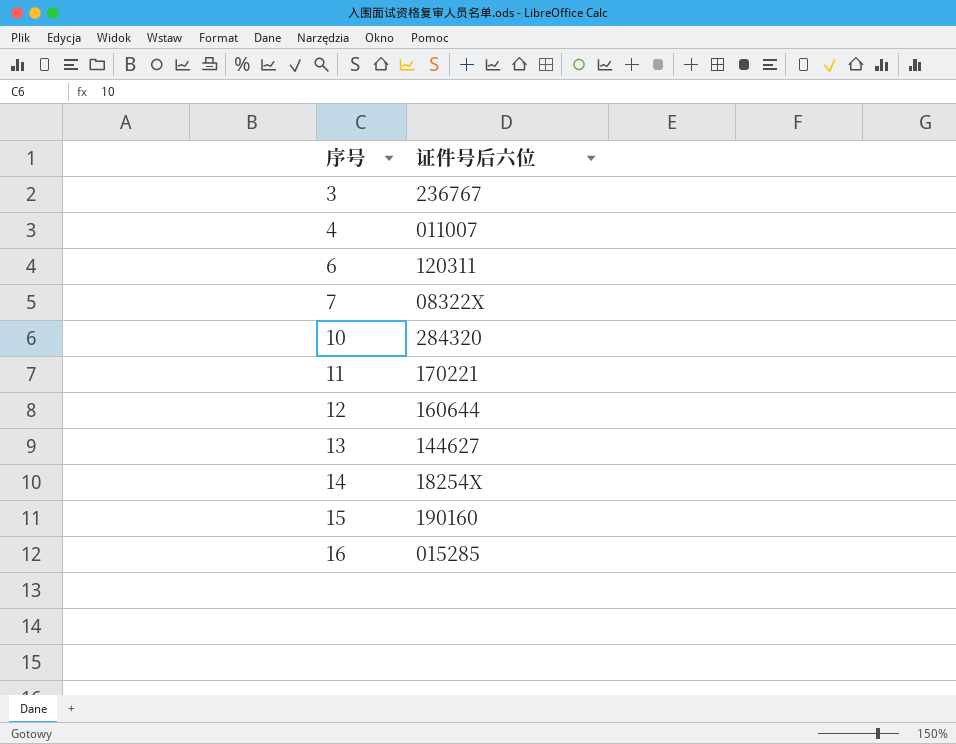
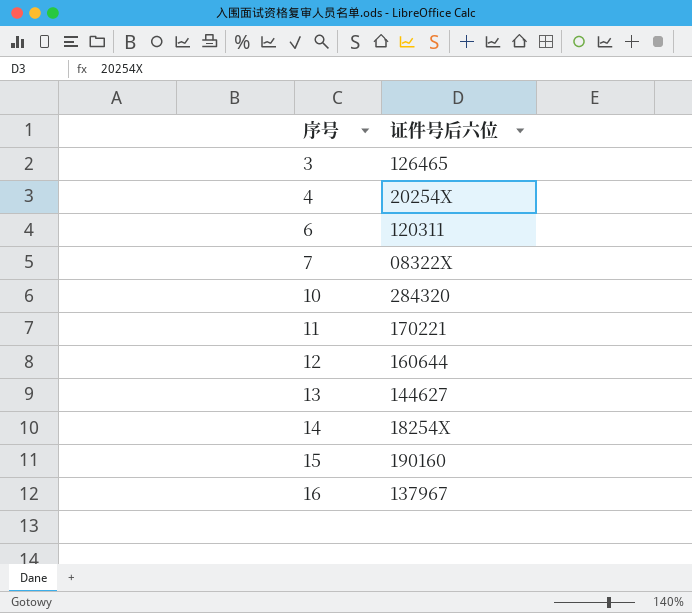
3 | 证件号后六位: 236767 -> 126465
4 | 证件号后六位: 011007 -> 20254X
16 | 证件号后六位: 015285 -> 137967

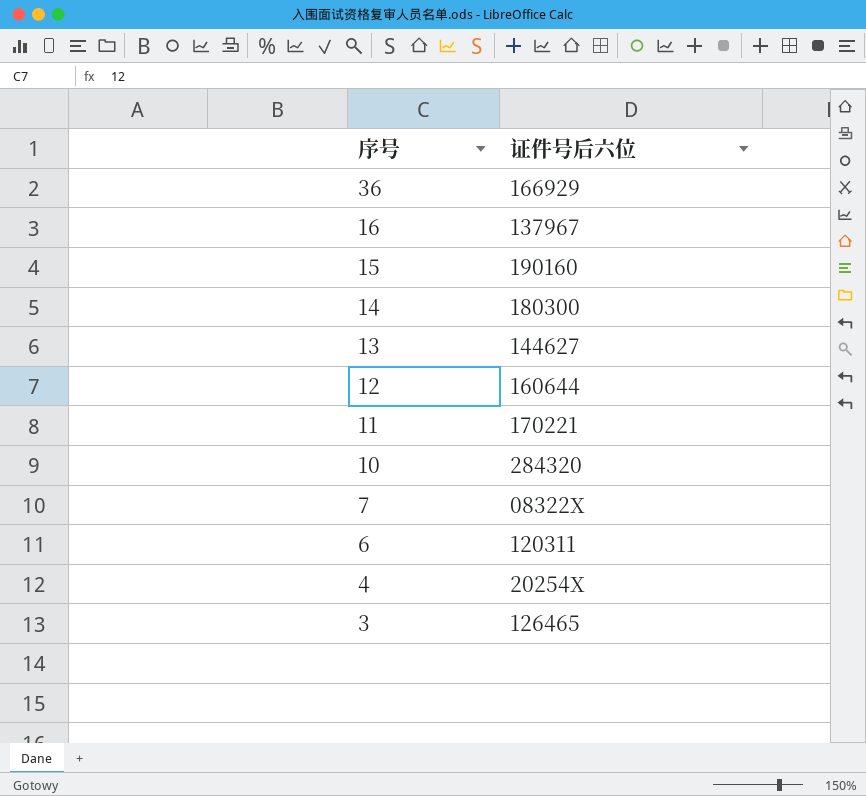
row order: 序号 ascending -> 序号 descending
row 36: none -> 166929
14 | 证件号后六位: 18254X -> 180300

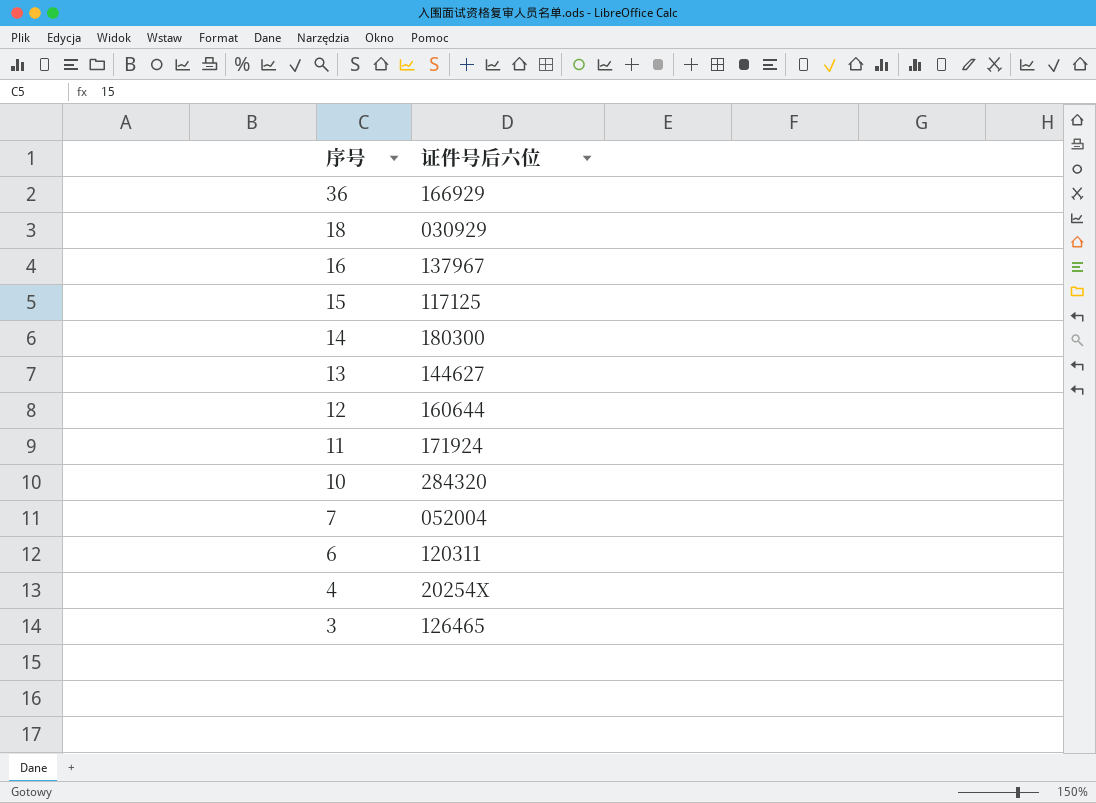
row 18: none -> 030929
15 | 证件号后六位: 190160 -> 117125
11 | 证件号后六位: 170221 -> 171924
7 | 证件号后六位: 08322X -> 052004

